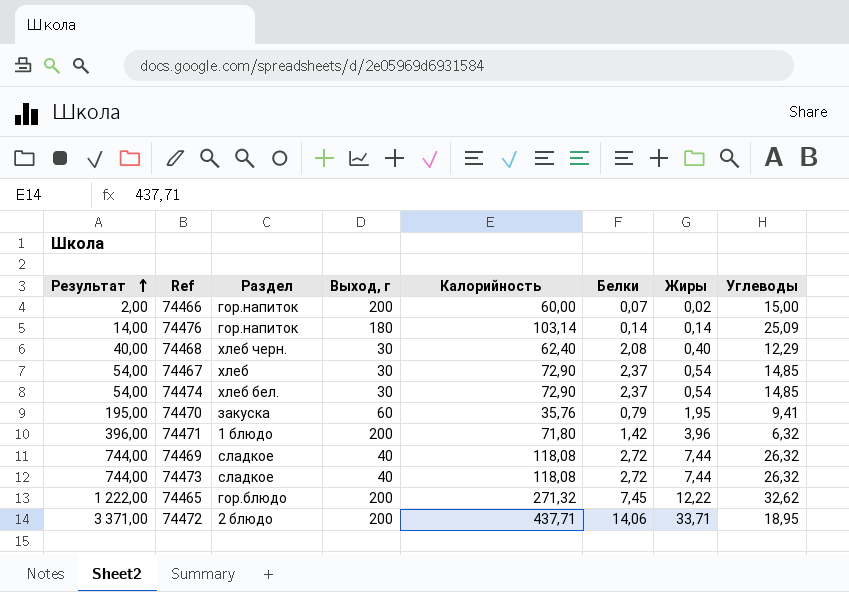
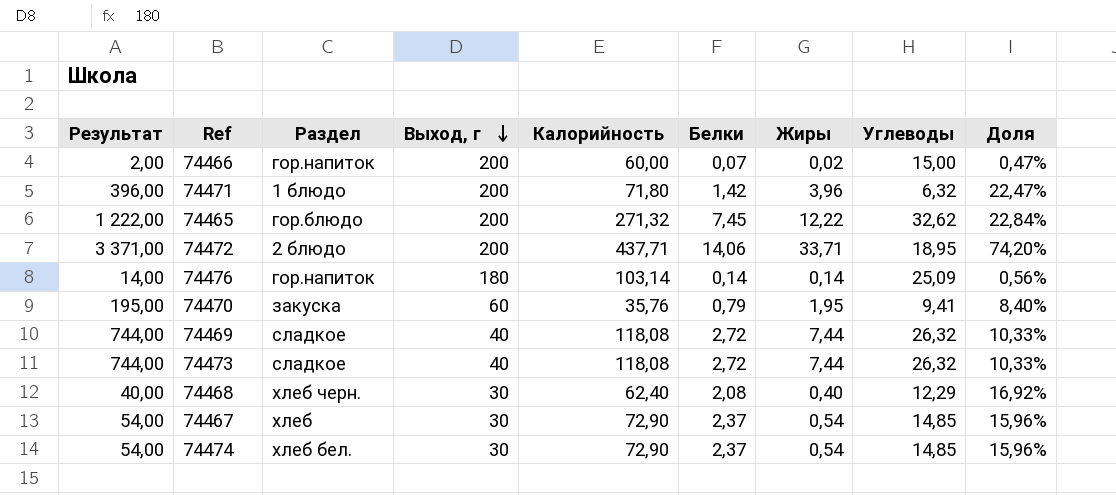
row order: Результат ascending -> Выход, г descending
column Доля | formula: none -> [Белки] / [Углеводы]

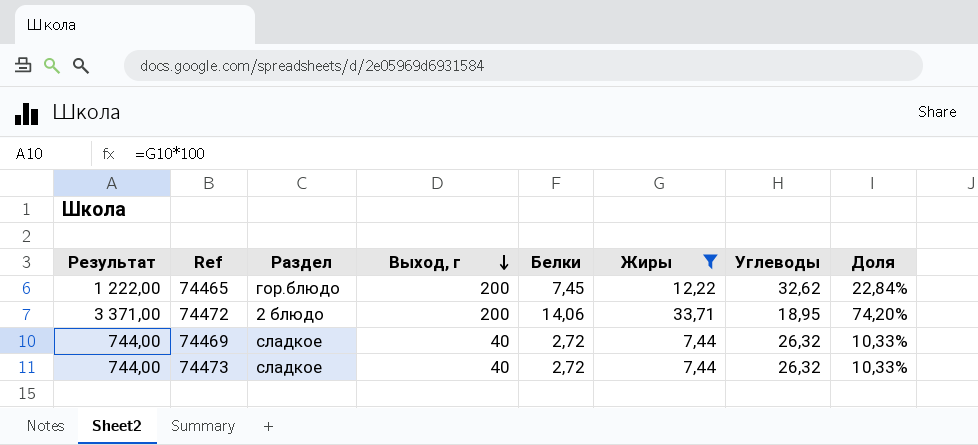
filter: none -> Жиры >= 7,44
column Калорийность | position: 5 -> none

